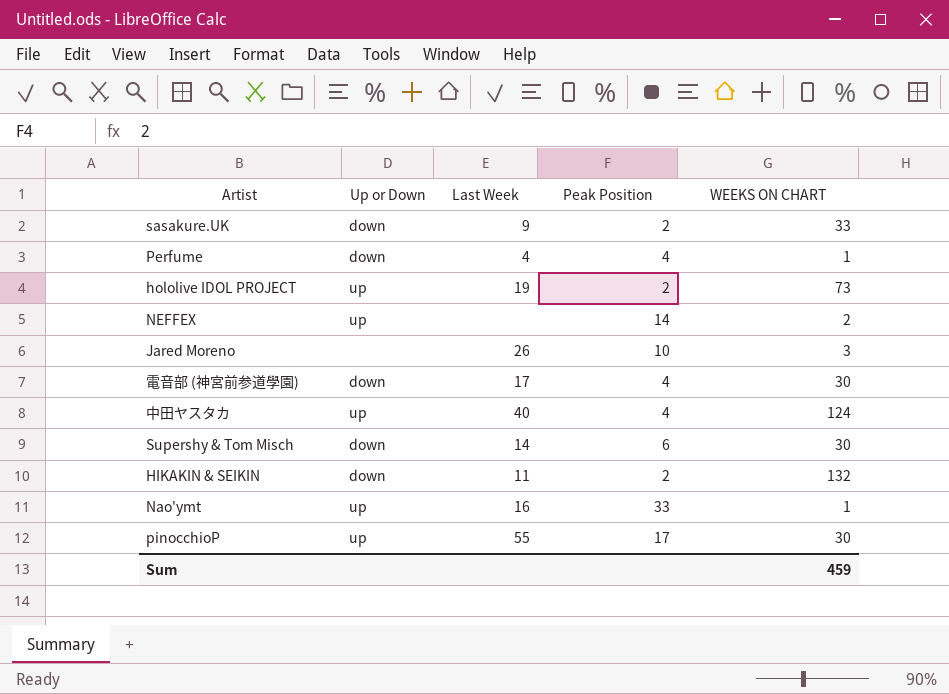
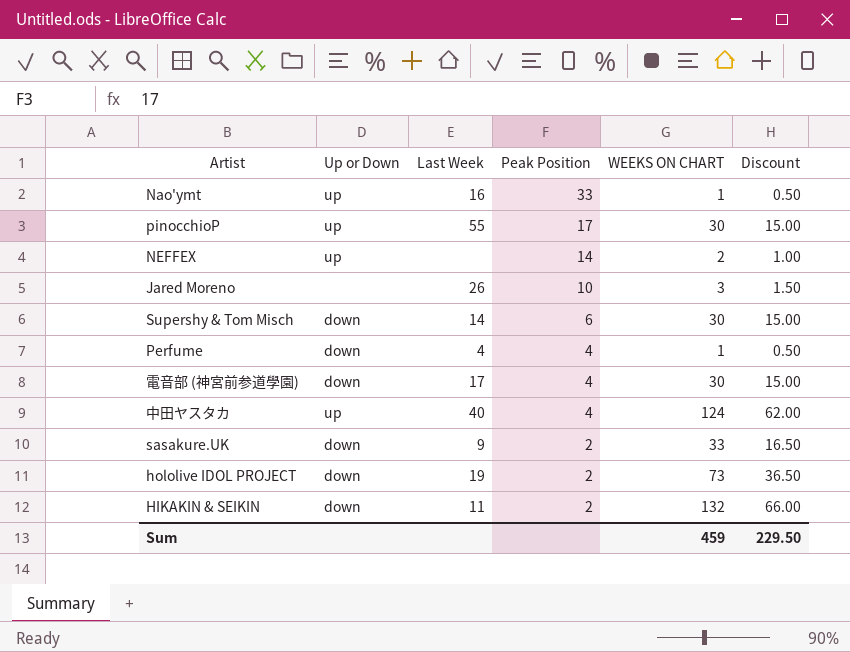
row order: none -> Peak Position descending
column Discount | formula: none -> [WEEKS ON CHART] * 0.5
hololive IDOL PROJECT | Up or Down: up -> down

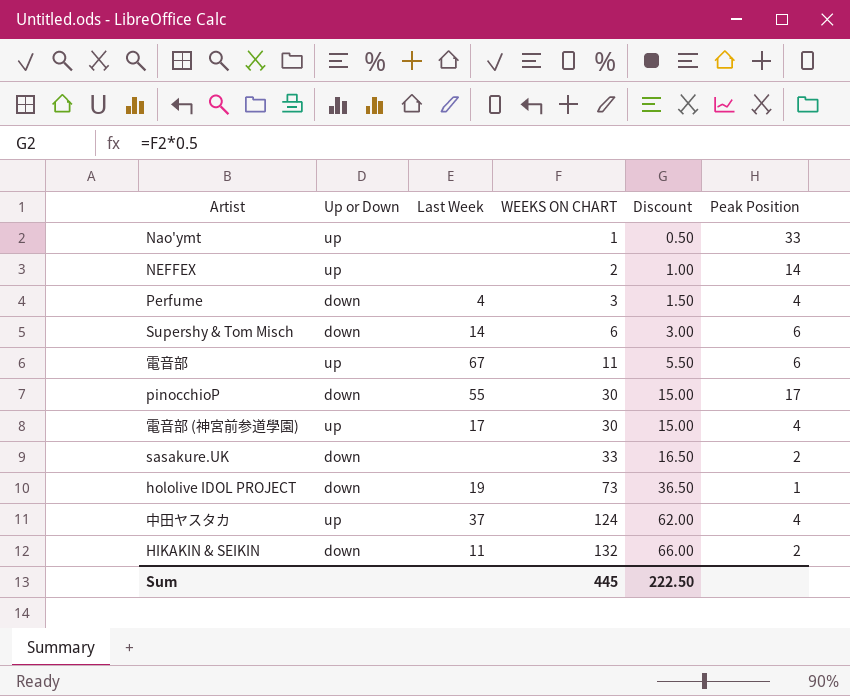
row order: Peak Position descending -> WEEKS ON CHART ascending
column Peak Position | position: 4 -> 6
row Jared Moreno: none | 26 | 10 | 3 | 1.50 -> none
Nao'ymt | Last Week: 16 -> none
Perfume | WEEKS ON CHART: 1 -> 3
Perfume | Discount: 0.50 -> 1.50
Supershy & Tom Misch | WEEKS ON CHART: 30 -> 6
Supershy & Tom Misch | Discount: 15.00 -> 3.00
row 電音部: none -> up | 67 | 11 | 5.50 | 6
pinocchioP | Up or Down: up -> down
電音部 (神宮前参道學園) | Up or Down: down -> up
sasakure.UK | Last Week: 9 -> none
hololive IDOL PROJECT | Peak Position: 2 -> 1
中田ヤスタカ | Last Week: 40 -> 37
Sum | WEEKS ON CHART: 459 -> 445
Sum | Discount: 229.50 -> 222.50

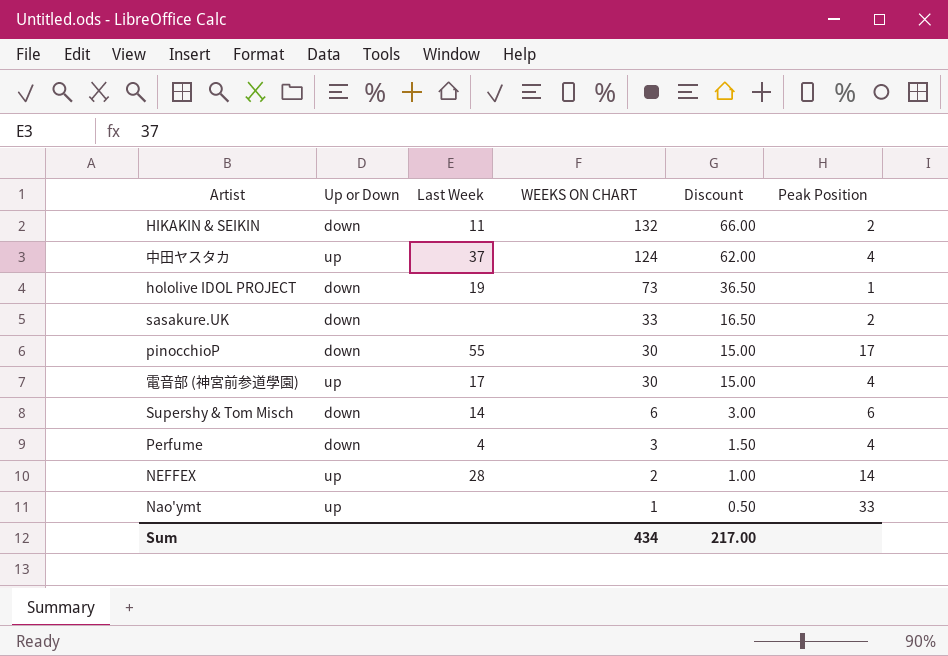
row order: WEEKS ON CHART ascending -> WEEKS ON CHART descending
row 電音部: up | 67 | 11 | 5.50 | 6 -> none
NEFFEX | Last Week: none -> 28
Sum | WEEKS ON CHART: 445 -> 434
Sum | Discount: 222.50 -> 217.00

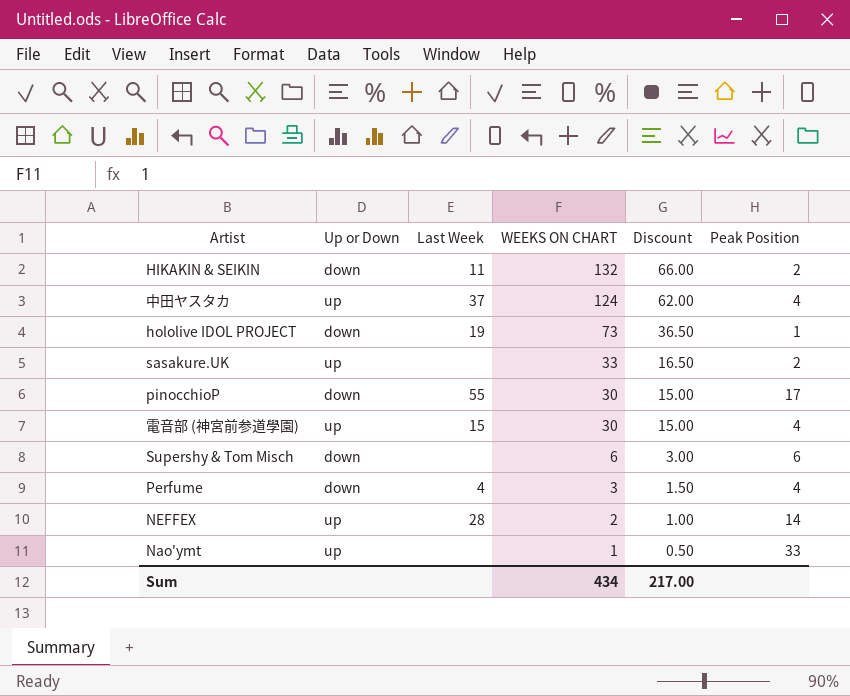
sasakure.UK | Up or Down: down -> up
電音部 (神宮前参道學園) | Last Week: 17 -> 15
Supershy & Tom Misch | Last Week: 14 -> none

